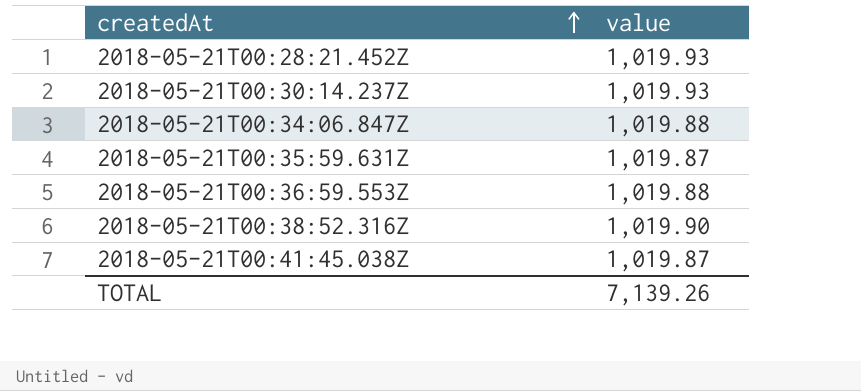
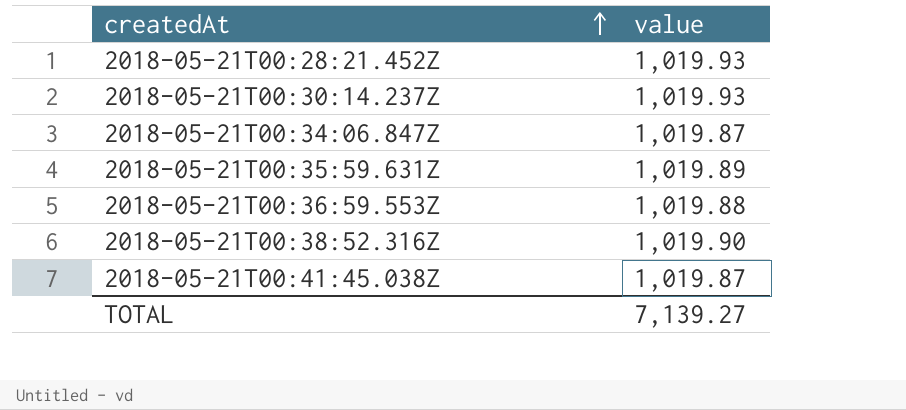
2018-05-21T00:34:06.847Z | value: 1,019.88 -> 1,019.87
2018-05-21T00:35:59.631Z | value: 1,019.87 -> 1,019.89
TOTAL | value: 7,139.26 -> 7,139.27

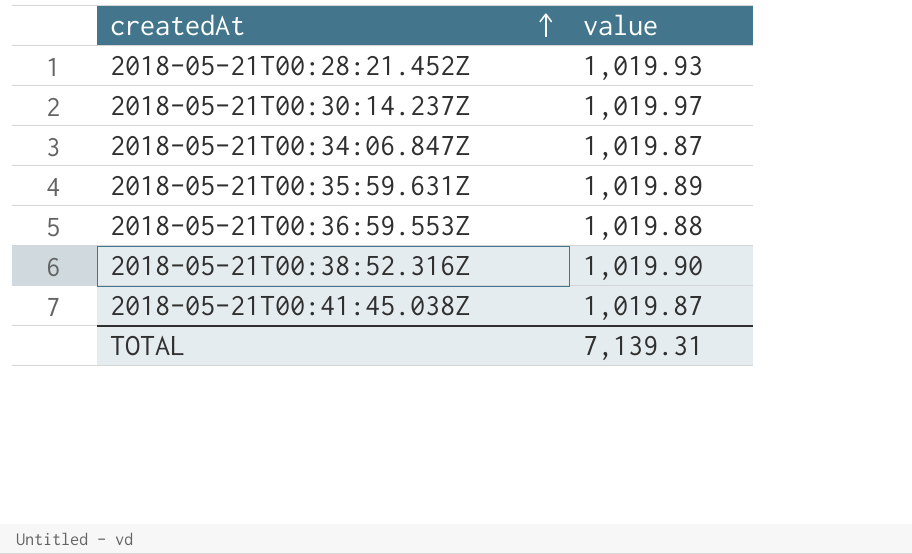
2018-05-21T00:30:14.237Z | value: 1,019.93 -> 1,019.97
TOTAL | value: 7,139.27 -> 7,139.31

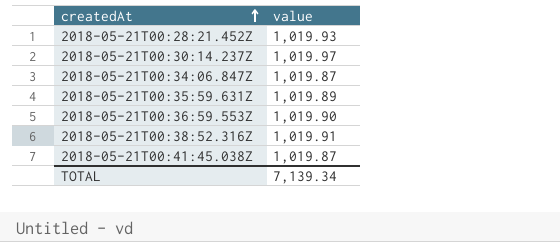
2018-05-21T00:36:59.553Z | value: 1,019.88 -> 1,019.90
2018-05-21T00:38:52.316Z | value: 1,019.90 -> 1,019.91
TOTAL | value: 7,139.31 -> 7,139.34

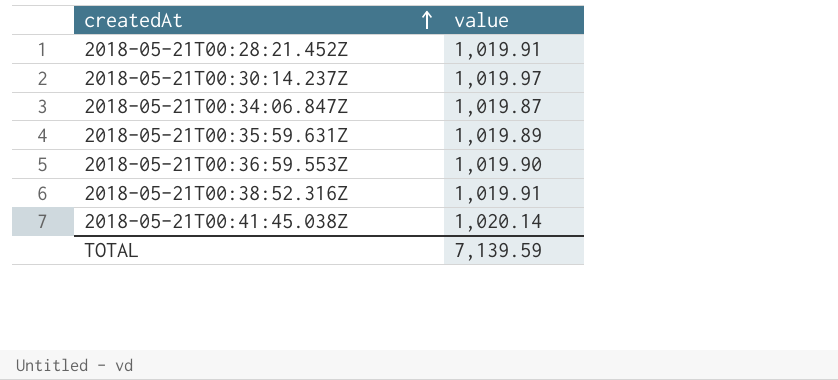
2018-05-21T00:28:21.452Z | value: 1,019.93 -> 1,019.91
2018-05-21T00:41:45.038Z | value: 1,019.87 -> 1,020.14
TOTAL | value: 7,139.34 -> 7,139.59

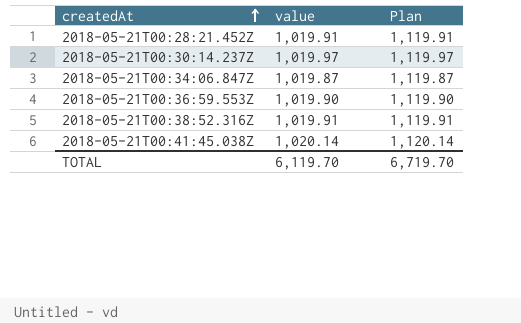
column Plan | formula: none -> [value] + 100
row 2018-05-21T00:35:59.631Z: 1,019.89 -> none
TOTAL | value: 7,139.59 -> 6,119.70

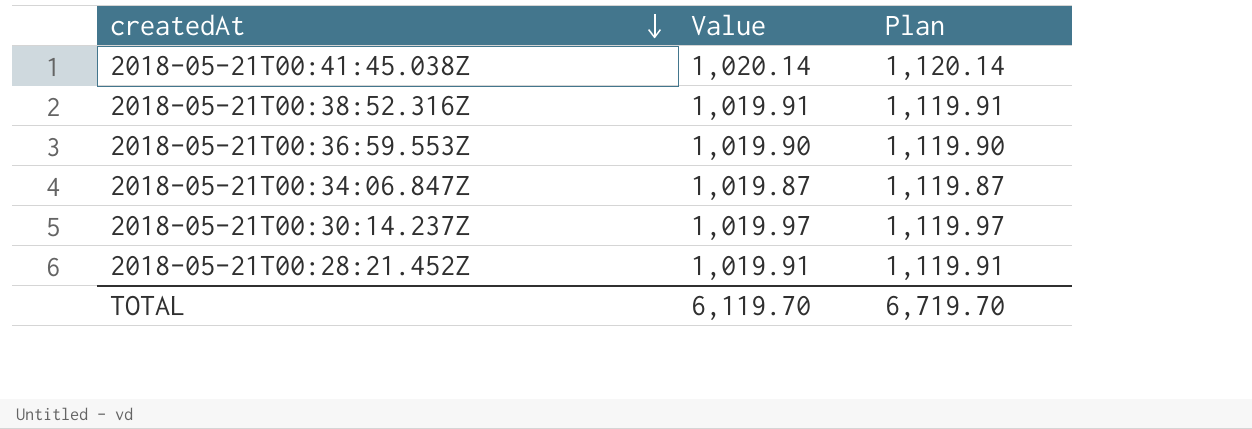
row order: createdAt ascending -> createdAt descending
column name: value -> Value

